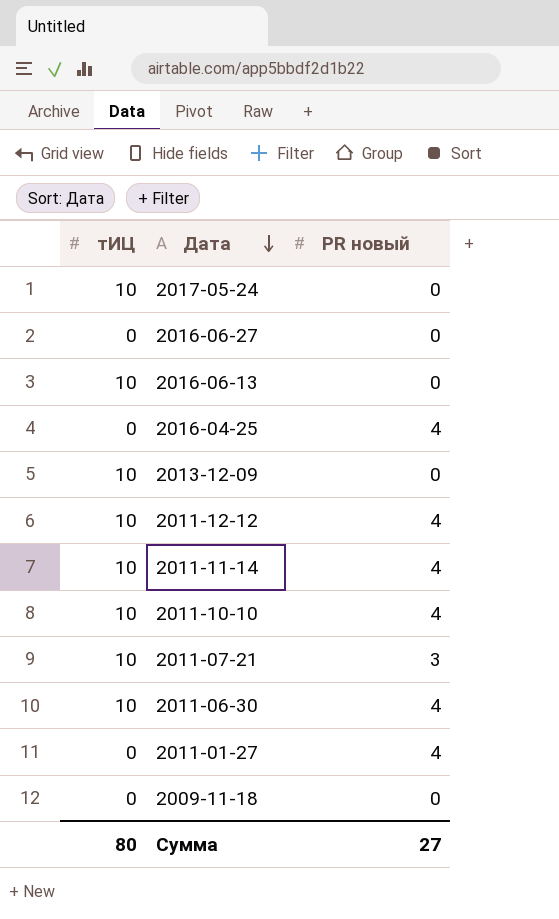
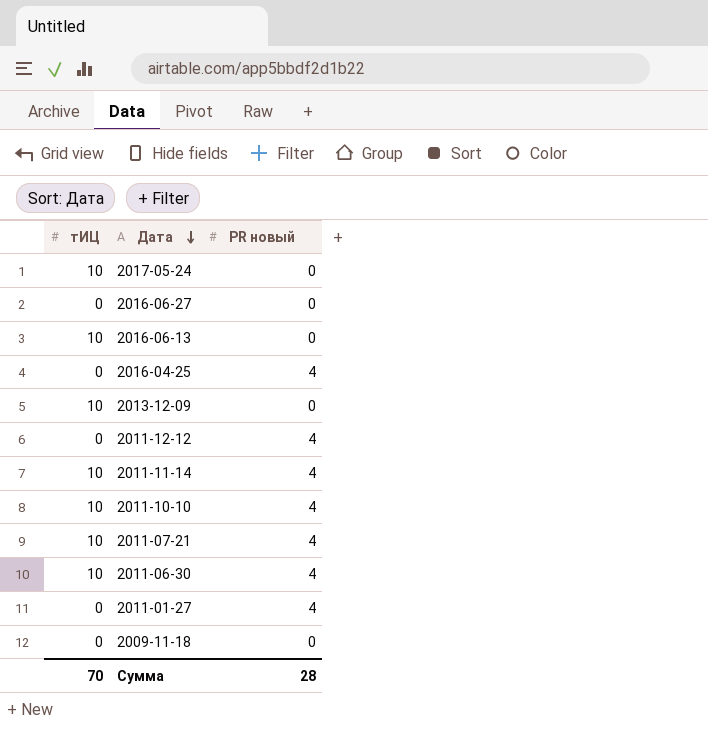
2011-12-12 | тИЦ: 10 -> 0
2011-07-21 | PR новый: 3 -> 4
Сумма | тИЦ: 80 -> 70
Сумма | PR новый: 27 -> 28

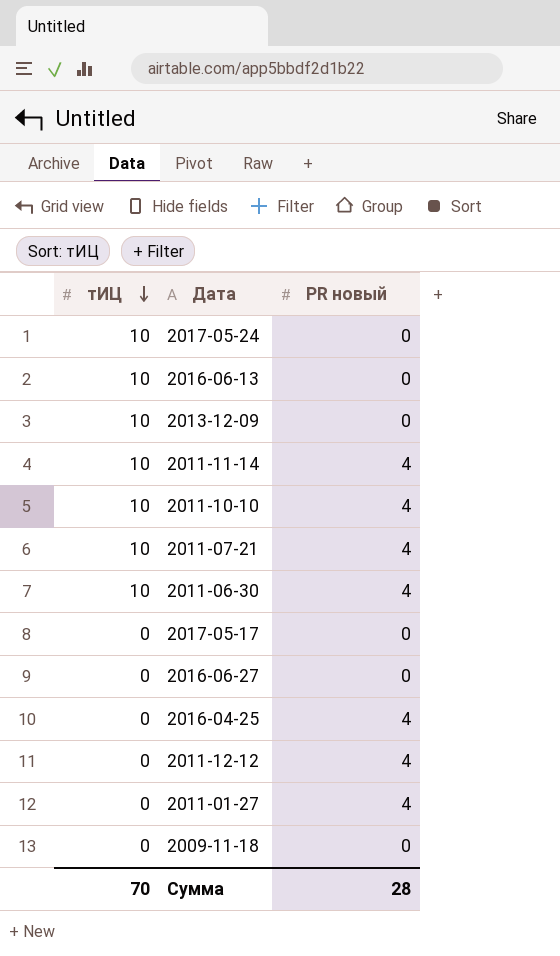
row order: Дата descending -> тИЦ descending
row 2017-05-17: none -> 0 | 0

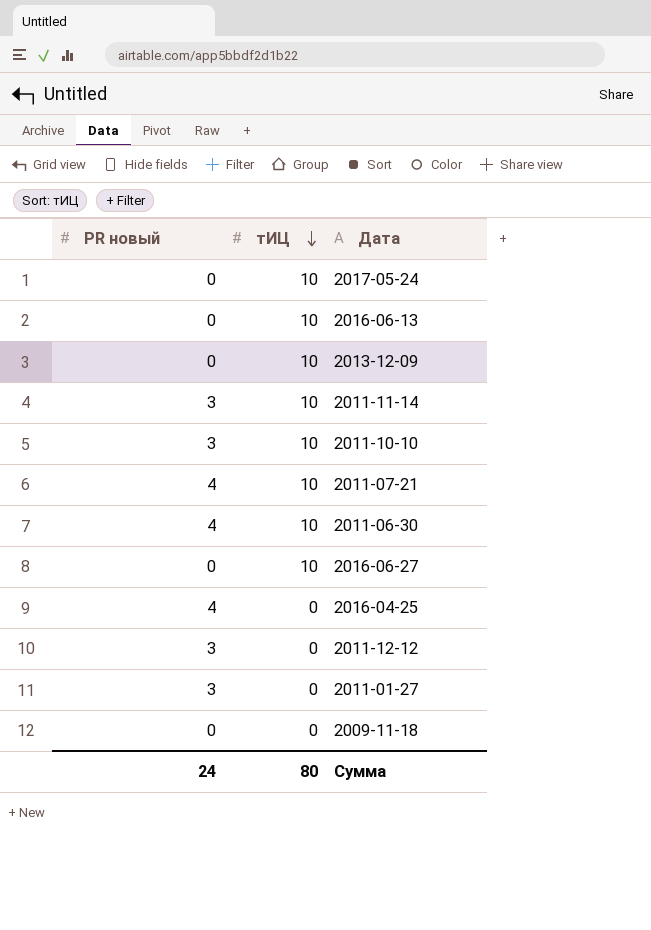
column PR новый | position: 3 -> 1
row 2017-05-17: 0 | 0 -> none
2011-11-14 | PR новый: 4 -> 3
2011-10-10 | PR новый: 4 -> 3
2016-06-27 | тИЦ: 0 -> 10
2011-12-12 | PR новый: 4 -> 3
2011-01-27 | PR новый: 4 -> 3
Сумма | PR новый: 28 -> 24
Сумма | тИЦ: 70 -> 80

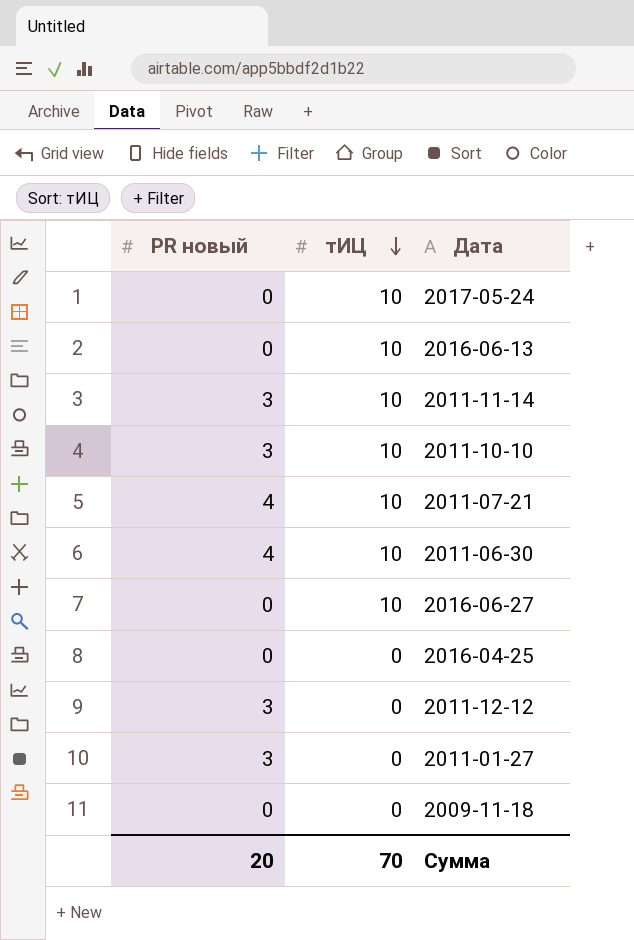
row 2013-12-09: 0 | 10 -> none
2016-04-25 | PR новый: 4 -> 0
Сумма | PR новый: 24 -> 20
Сумма | тИЦ: 80 -> 70

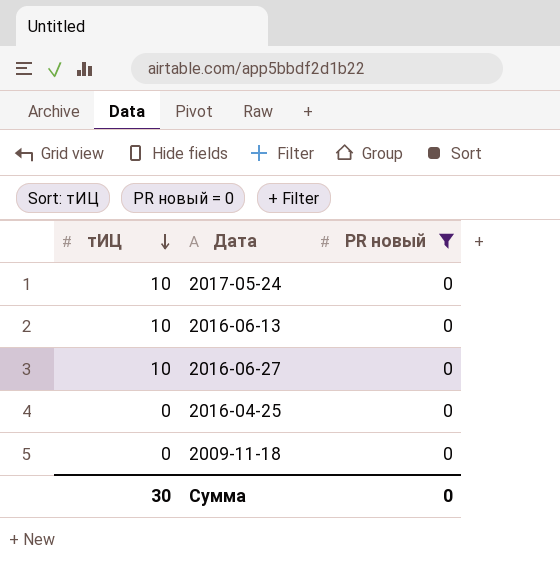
filter: none -> PR новый = 0
column PR новый | position: 1 -> 3
Сумма | тИЦ: 70 -> 30
Сумма | PR новый: 20 -> 0

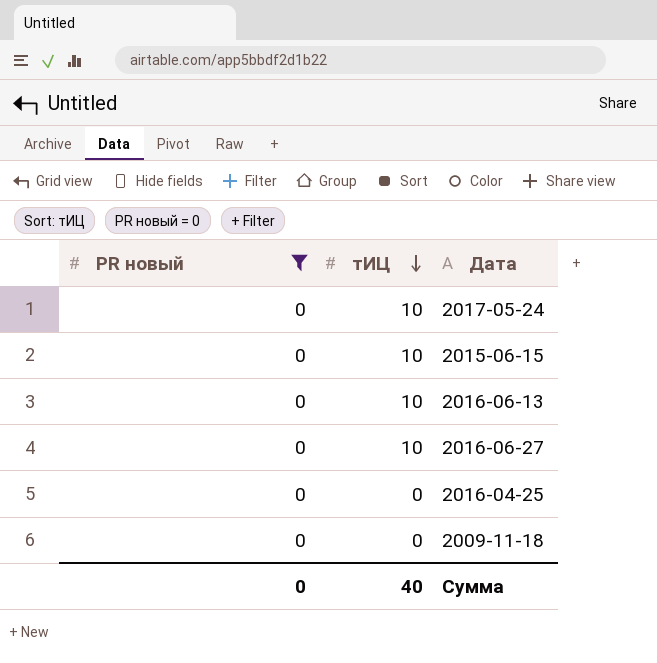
column PR новый | position: 3 -> 1
row 2015-06-15: none -> 0 | 10
Сумма | тИЦ: 30 -> 40

